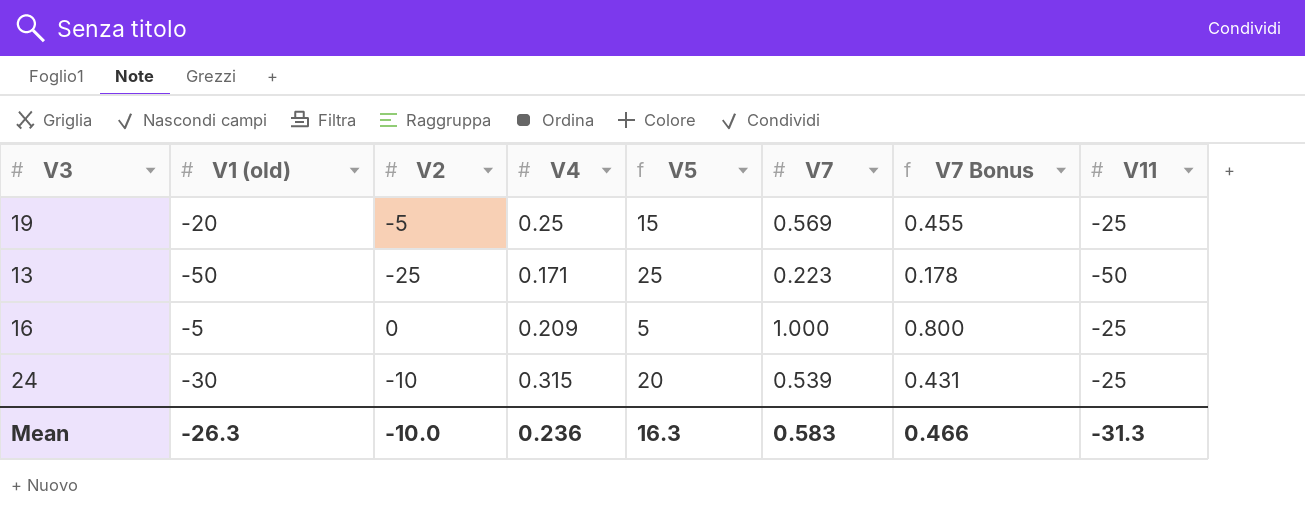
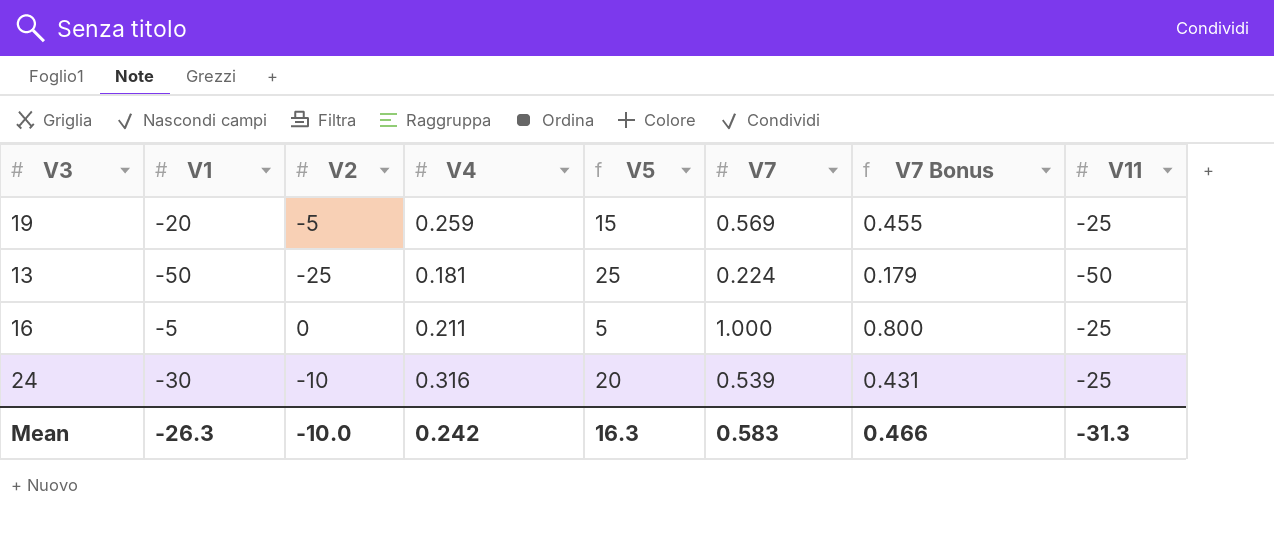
column name: V1 (old) -> V1
19 | V4: 0.25 -> 0.259
13 | V4: 0.171 -> 0.181
13 | V7: 0.223 -> 0.224
13 | V7 Bonus: 0.178 -> 0.179
16 | V4: 0.209 -> 0.211
24 | V4: 0.315 -> 0.316
Mean | V4: 0.236 -> 0.242

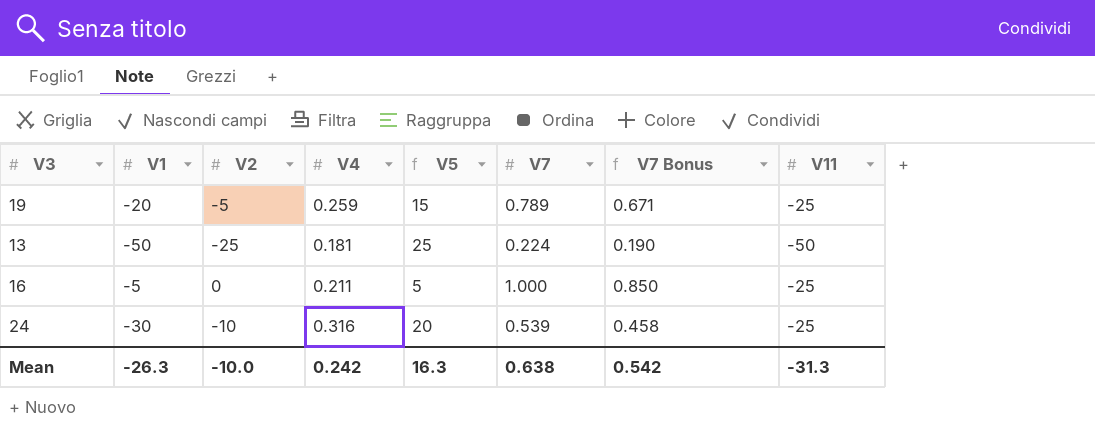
column V7 Bonus | formula: [V7] * 0.8 -> [V7] * 0.85
19 | V7: 0.569 -> 0.789
Mean | V7: 0.583 -> 0.638
Mean | V7 Bonus: 0.466 -> 0.542

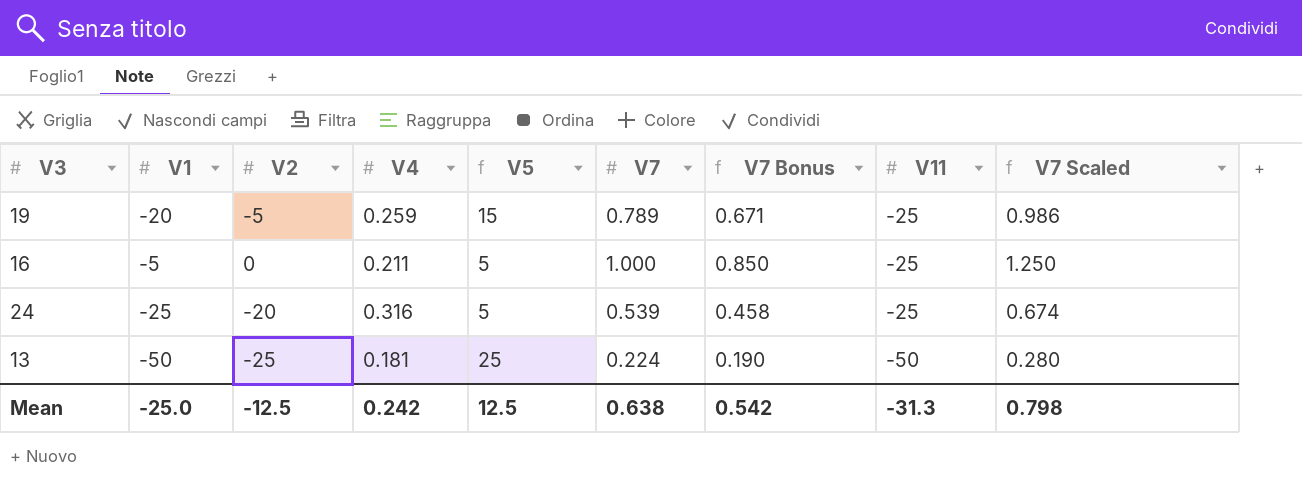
row order: none -> V11 descending
column V7 Scaled | formula: none -> [V7] * 1.25
24 | V1: -30 -> -25
24 | V2: -10 -> -20
24 | V5: 20 -> 5
Mean | V1: -26.3 -> -25.0
Mean | V2: -10.0 -> -12.5
Mean | V5: 16.3 -> 12.5

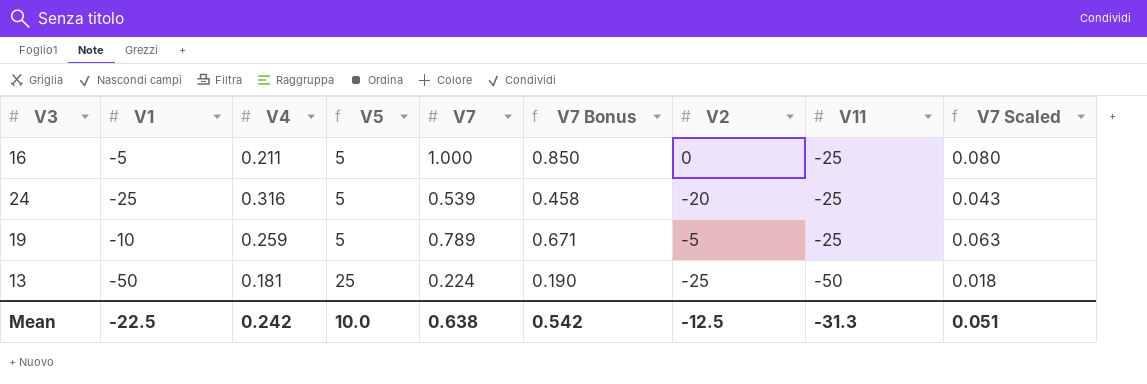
row order: V11 descending -> V5 ascending
column V2 | position: 3 -> 7
column V7 Scaled | formula: [V7] * 1.25 -> [V7] * 0.08
19 | V1: -20 -> -10
19 | V5: 15 -> 5
Mean | V1: -25.0 -> -22.5
Mean | V5: 12.5 -> 10.0
Mean | V7 Scaled: 0.798 -> 0.051

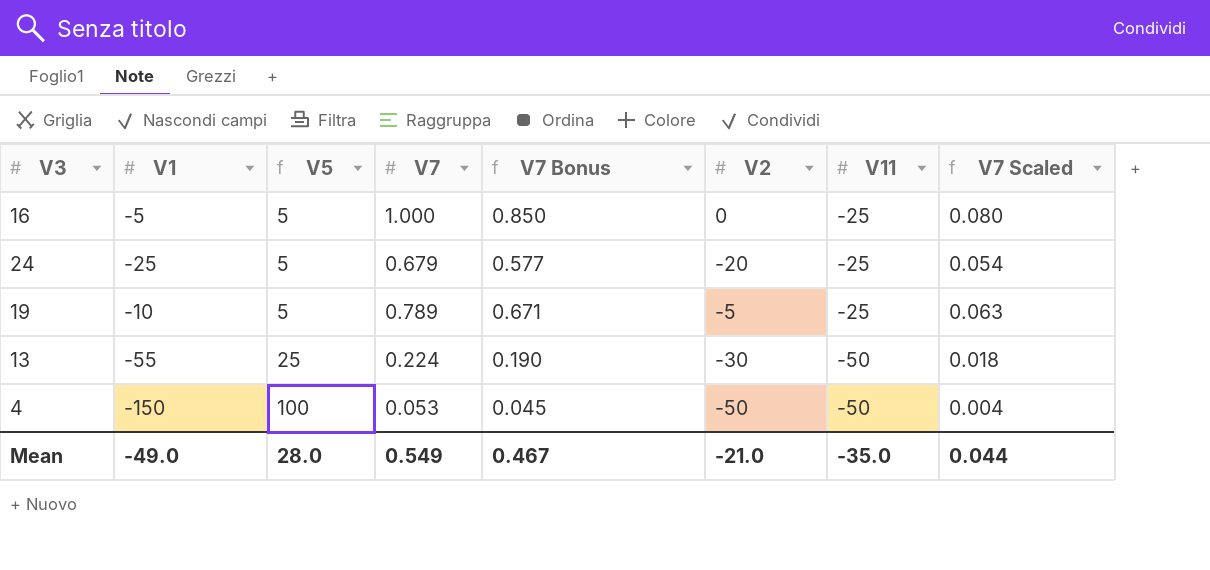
column V4 | position: 3 -> none
24 | V7: 0.539 -> 0.679
24 | V7 Bonus: 0.458 -> 0.577
24 | V7 Scaled: 0.043 -> 0.054
13 | V1: -50 -> -55
13 | V2: -25 -> -30
row 4: none -> -150 | 100 | 0.053 | 0.045 | -50 | -50 | 0.004
Mean | V1: -22.5 -> -49.0
Mean | V5: 10.0 -> 28.0
Mean | V7: 0.638 -> 0.549
Mean | V7 Bonus: 0.542 -> 0.467
Mean | V2: -12.5 -> -21.0
Mean | V11: -31.3 -> -35.0
Mean | V7 Scaled: 0.051 -> 0.044

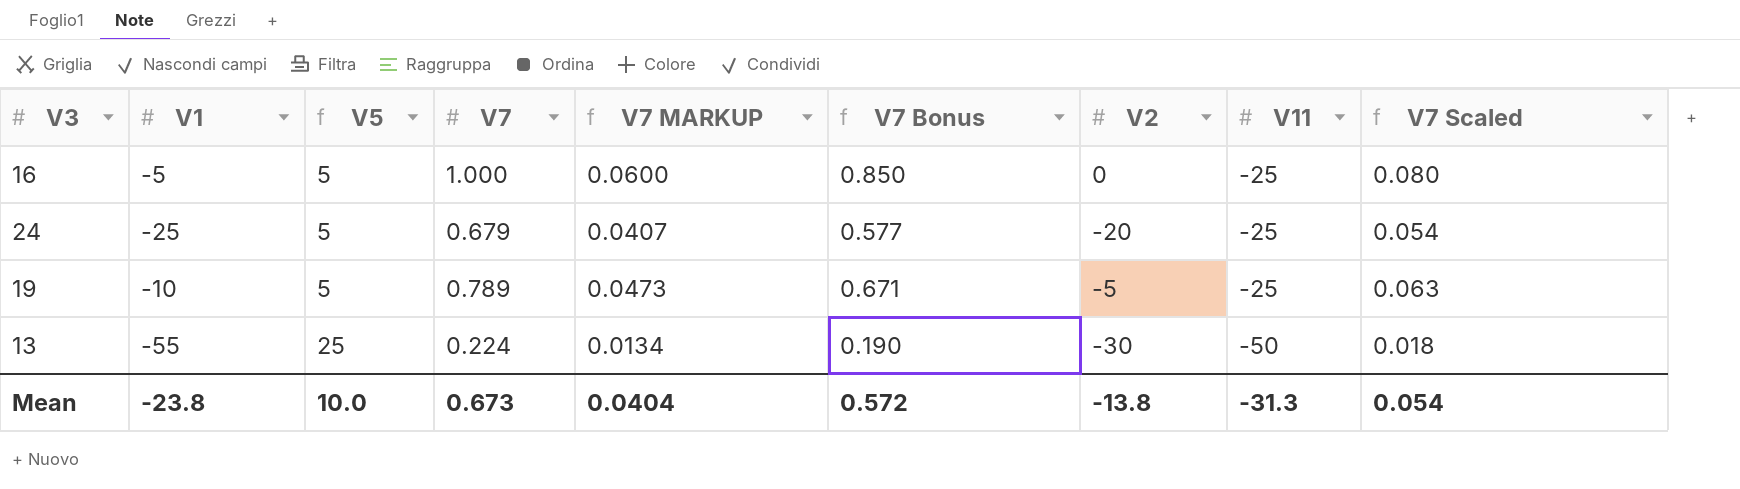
column V7 MARKUP | formula: none -> [V7] * 0.06
row 4: -150 | 100 | 0.053 | 0.045 | -50 | -50 | 0.004 -> none
Mean | V1: -49.0 -> -23.8
Mean | V5: 28.0 -> 10.0
Mean | V7: 0.549 -> 0.673
Mean | V7 Bonus: 0.467 -> 0.572
Mean | V2: -21.0 -> -13.8
Mean | V11: -35.0 -> -31.3
Mean | V7 Scaled: 0.044 -> 0.054

